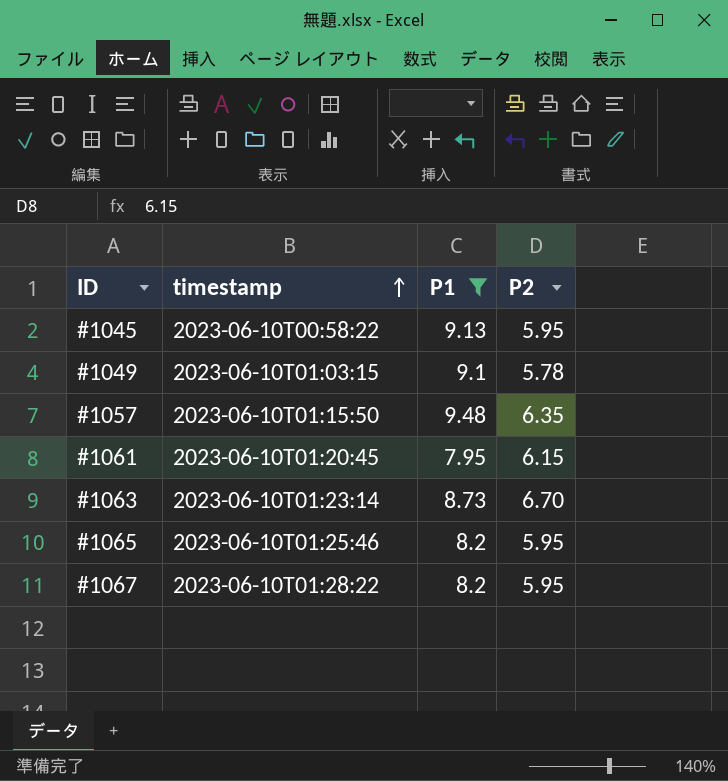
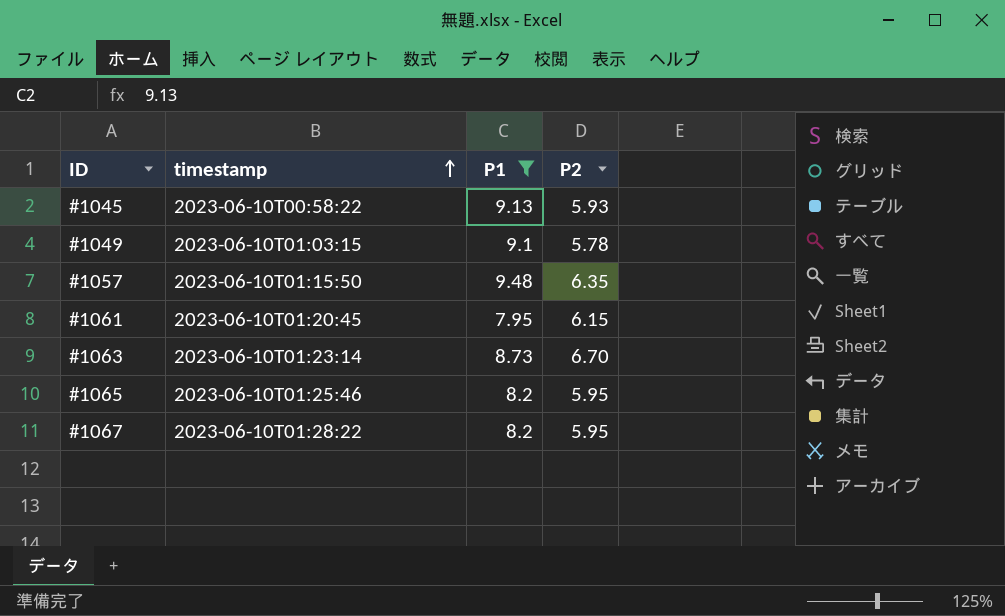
#1045 | P2: 5.95 -> 5.93

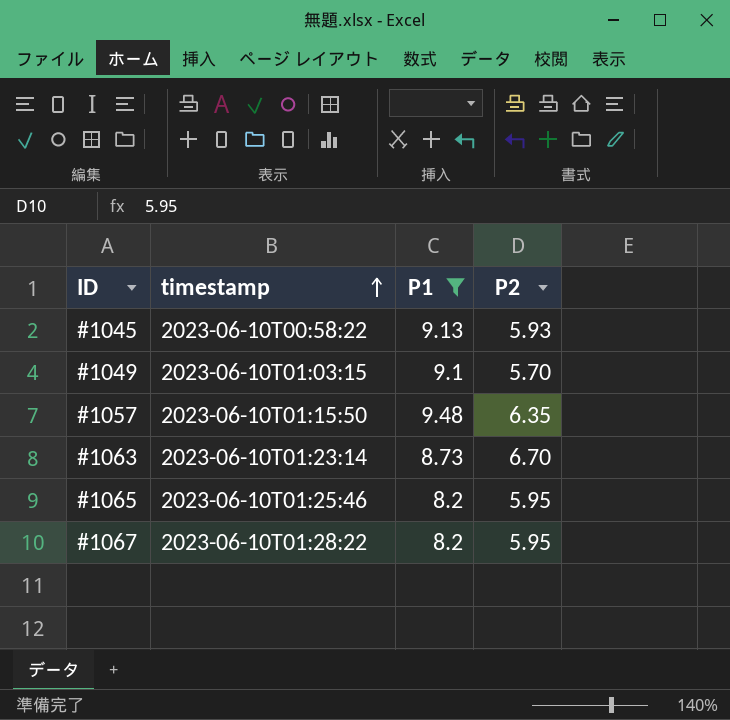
row #1061: 2023-06-10T01:20:45 | 7.95 | 6.15 -> none
#1049 | P2: 5.78 -> 5.70

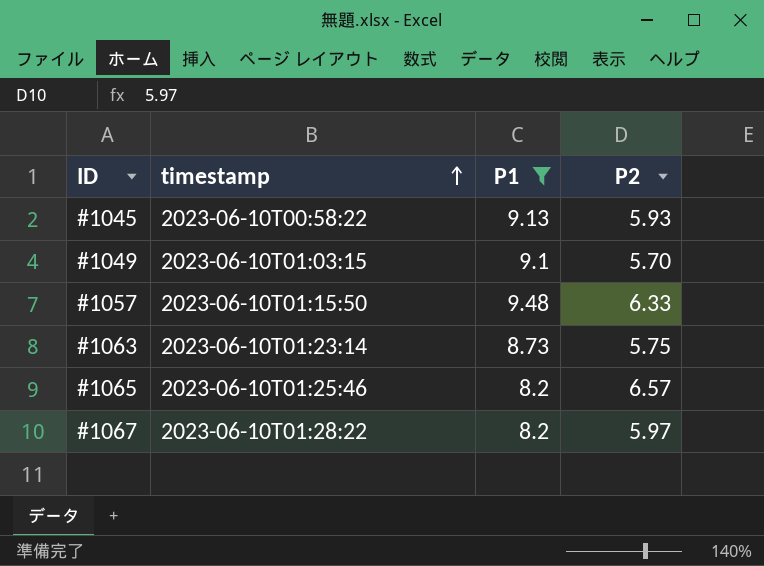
#1057 | P2: 6.35 -> 6.33
#1063 | P2: 6.70 -> 5.75
#1065 | P2: 5.95 -> 6.57
#1067 | P2: 5.95 -> 5.97

